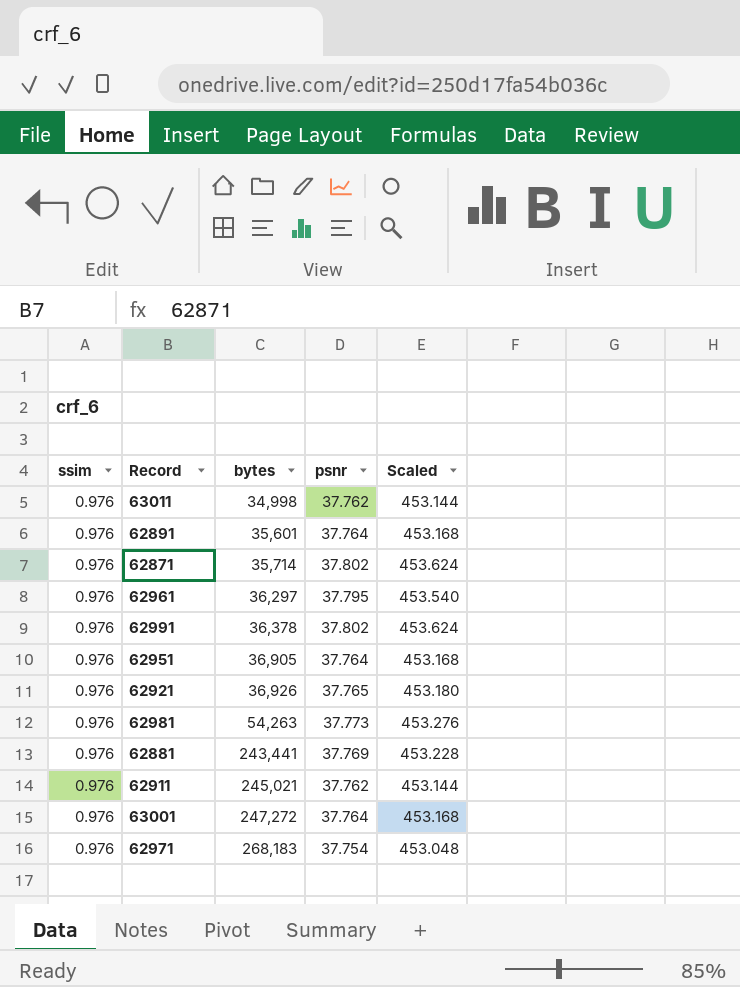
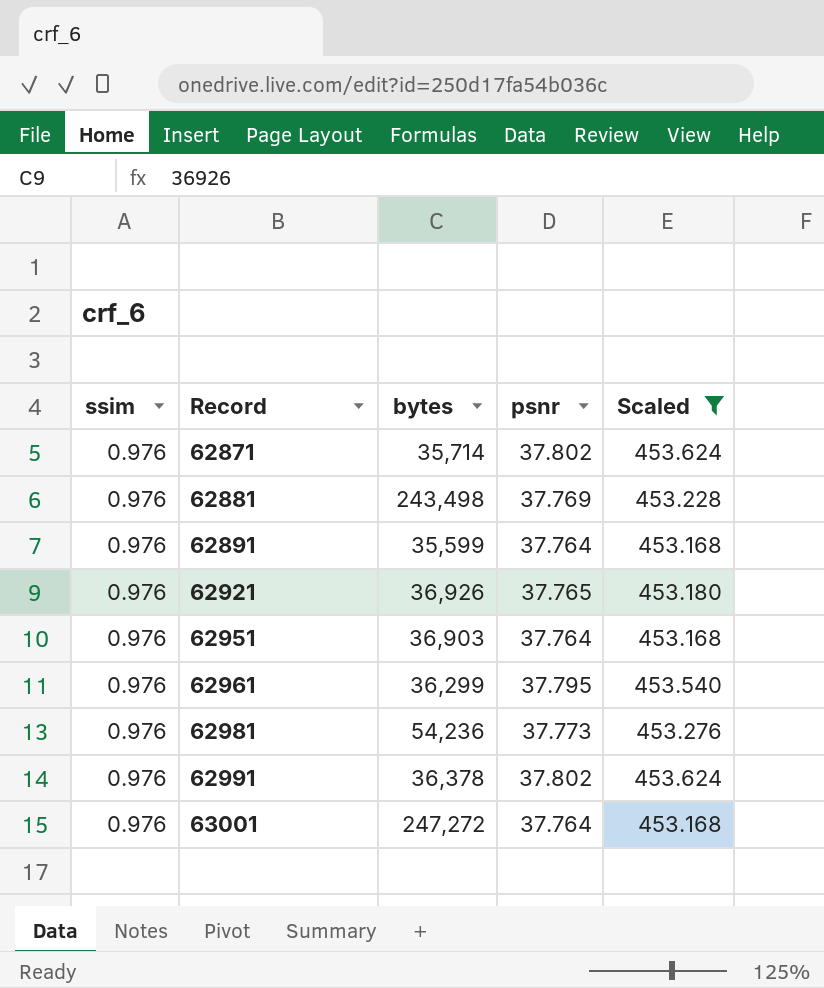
filter: none -> Scaled >= 453.168
row order: bytes ascending -> Record ascending
62881 | bytes: 243,441 -> 243,498
62891 | bytes: 35,601 -> 35,599
62951 | bytes: 36,905 -> 36,903
62961 | bytes: 36,297 -> 36,299
62981 | bytes: 54,263 -> 54,236

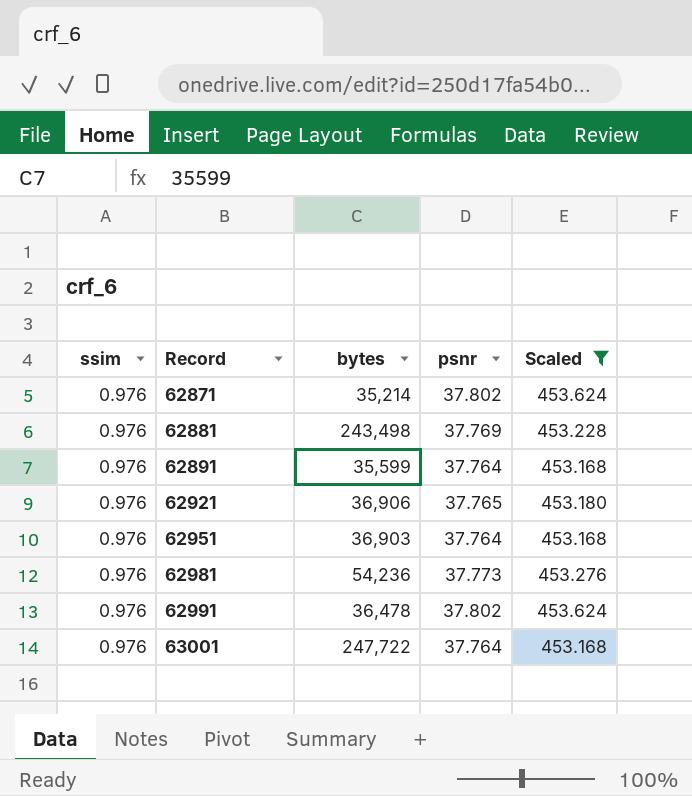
row 62961: 0.976 | 36,299 | 37.795 | 453.540 -> none
62871 | bytes: 35,714 -> 35,214
62921 | bytes: 36,926 -> 36,906
62991 | bytes: 36,378 -> 36,478
63001 | bytes: 247,272 -> 247,722

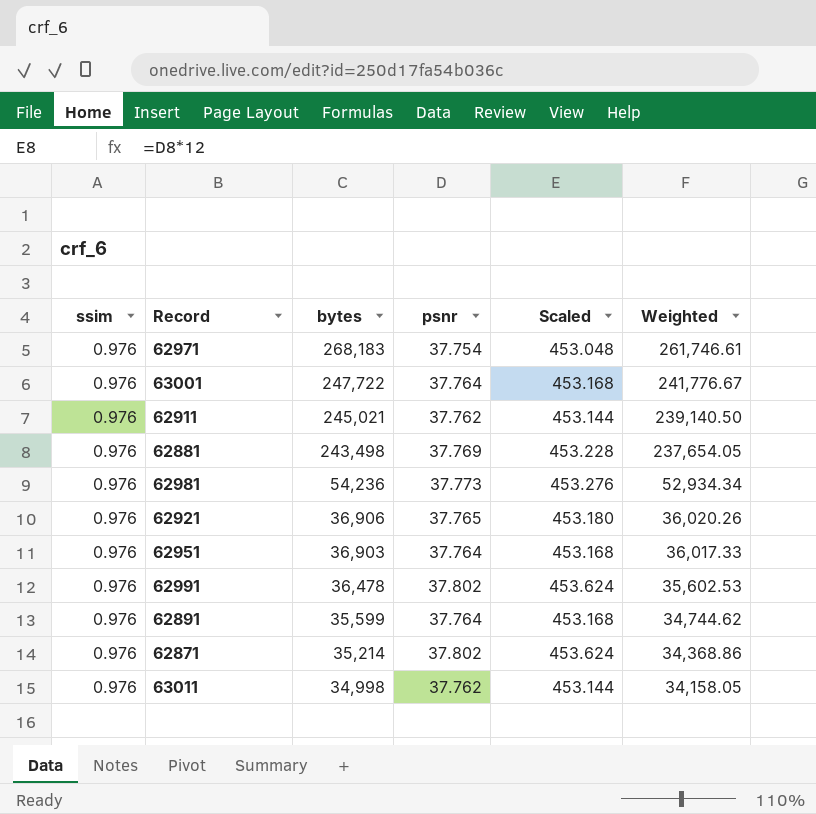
filter: Scaled >= 453.168 -> none
row order: Record ascending -> bytes descending
column Weighted | formula: none -> [ssim] * [bytes]

